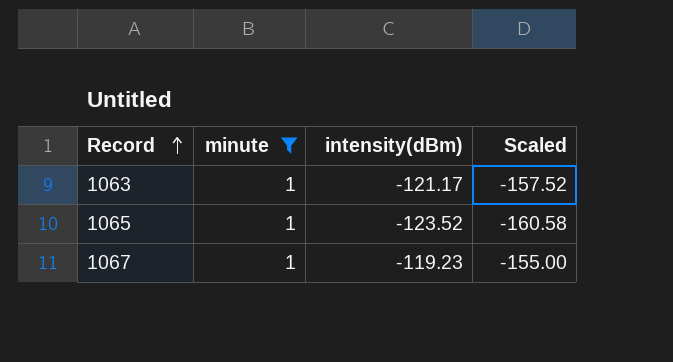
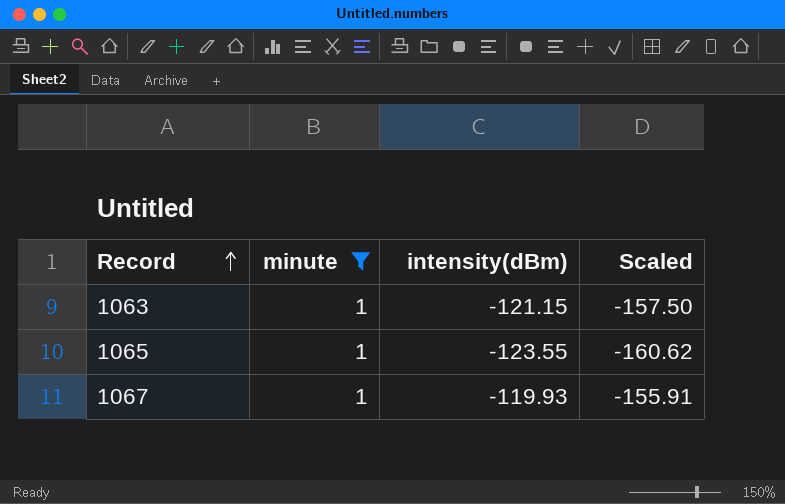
1063 | intensity(dBm): -121.17 -> -121.15
1063 | Scaled: -157.52 -> -157.50
1065 | intensity(dBm): -123.52 -> -123.55
1065 | Scaled: -160.58 -> -160.62
1067 | intensity(dBm): -119.23 -> -119.93
1067 | Scaled: -155.00 -> -155.91

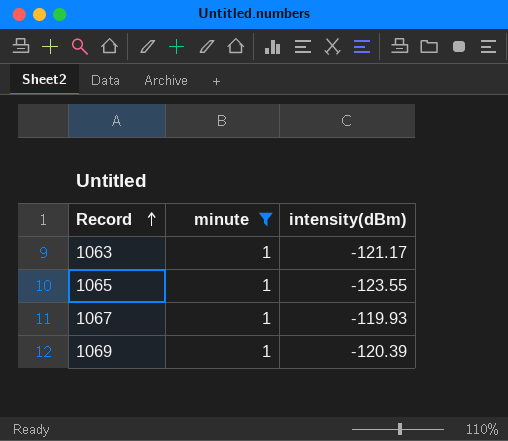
column Scaled | formula: [intensity(dBm)] * 1.3 -> none
1063 | intensity(dBm): -121.15 -> -121.17
row 1069: none -> 1 | -120.39

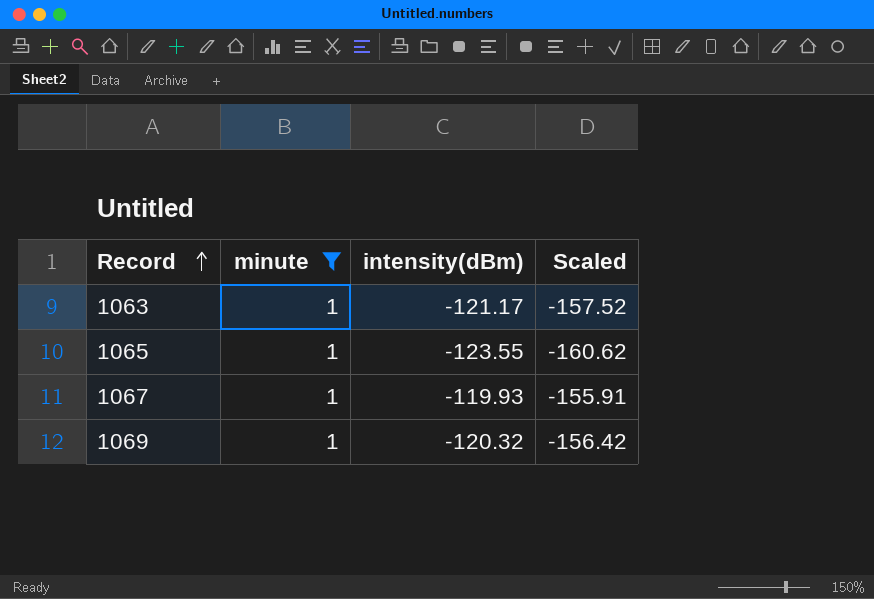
column Scaled | formula: none -> [intensity(dBm)] * 1.3
1069 | intensity(dBm): -120.39 -> -120.32

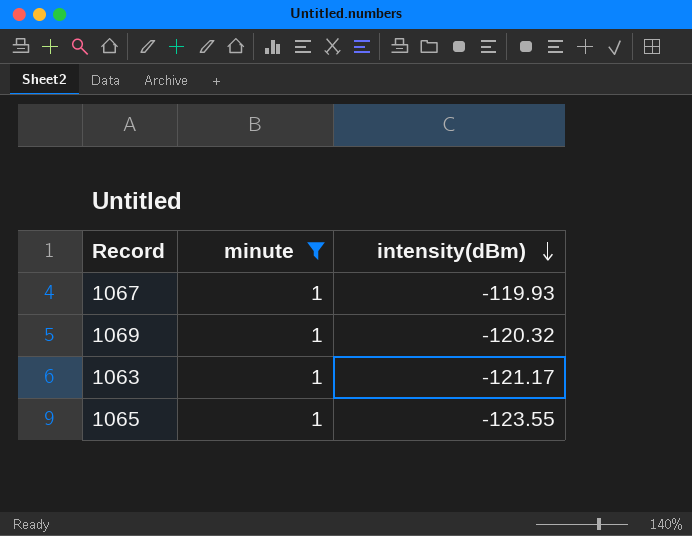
row order: Record ascending -> intensity(dBm) descending
column Scaled | formula: [intensity(dBm)] * 1.3 -> none

